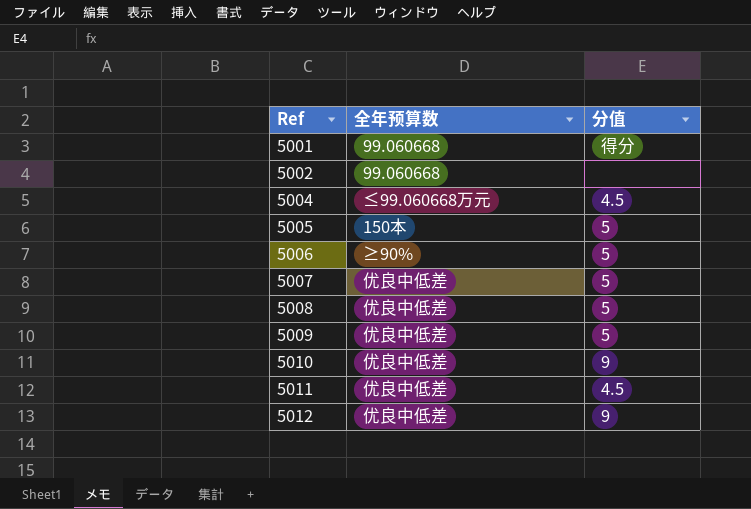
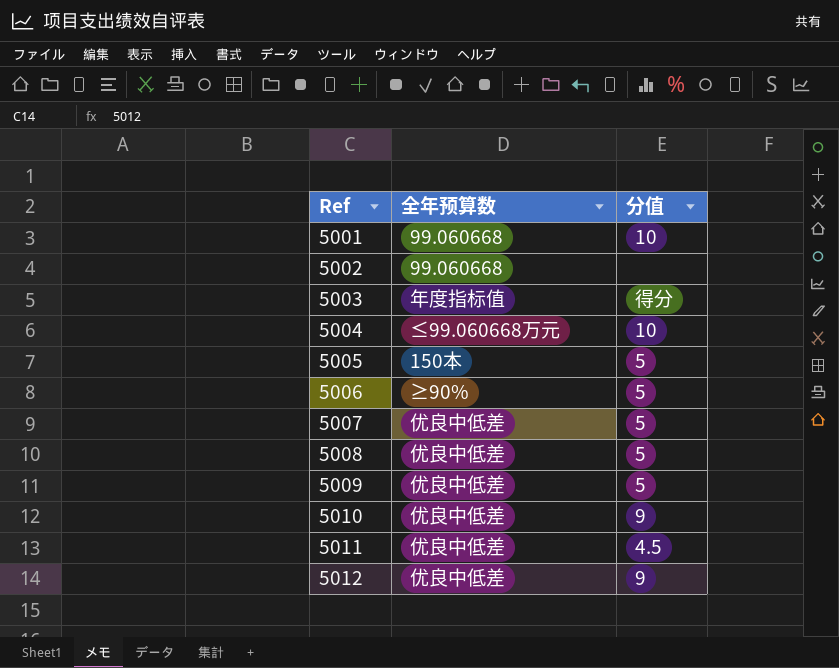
5001 | 分值: 得分 -> 10
row 5003: none -> 年度指标值 | 得分
5004 | 分值: 4.5 -> 10

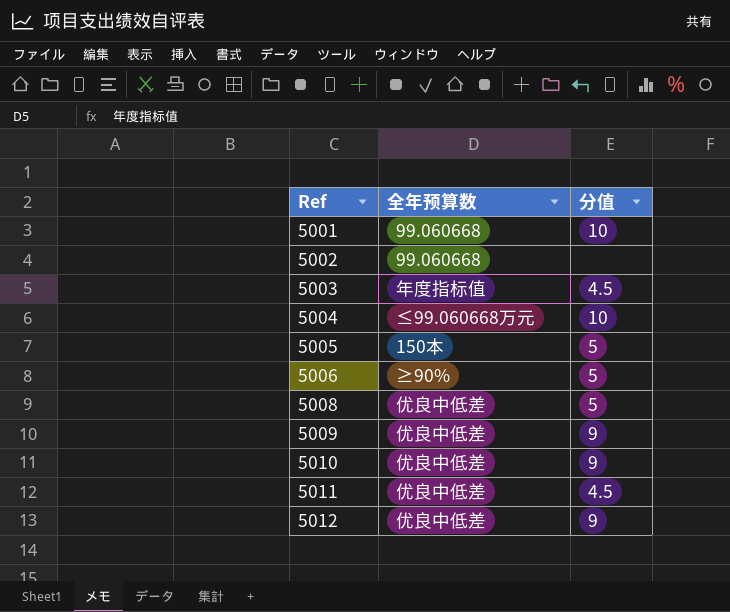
row 5007: 优良中低差 | 5 -> none
5003 | 分值: 得分 -> 4.5
5009 | 分值: 5 -> 9

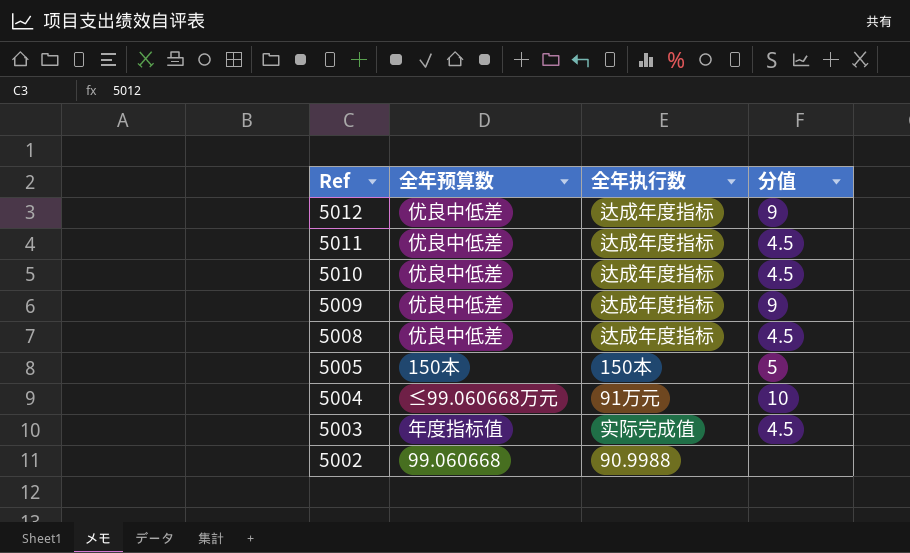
row order: Ref ascending -> Ref descending
column 全年执行数 | position: none -> 3
row 5001: 99.060668 | 10 -> none
row 5006: ≥90% | 5 -> none
5010 | 分值: 9 -> 4.5
5008 | 分值: 5 -> 4.5

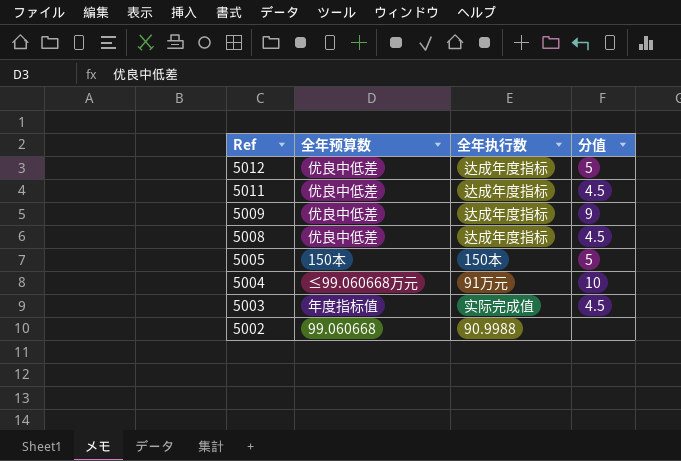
row 5010: 优良中低差 | 达成年度指标 | 4.5 -> none
5012 | 分值: 9 -> 5

